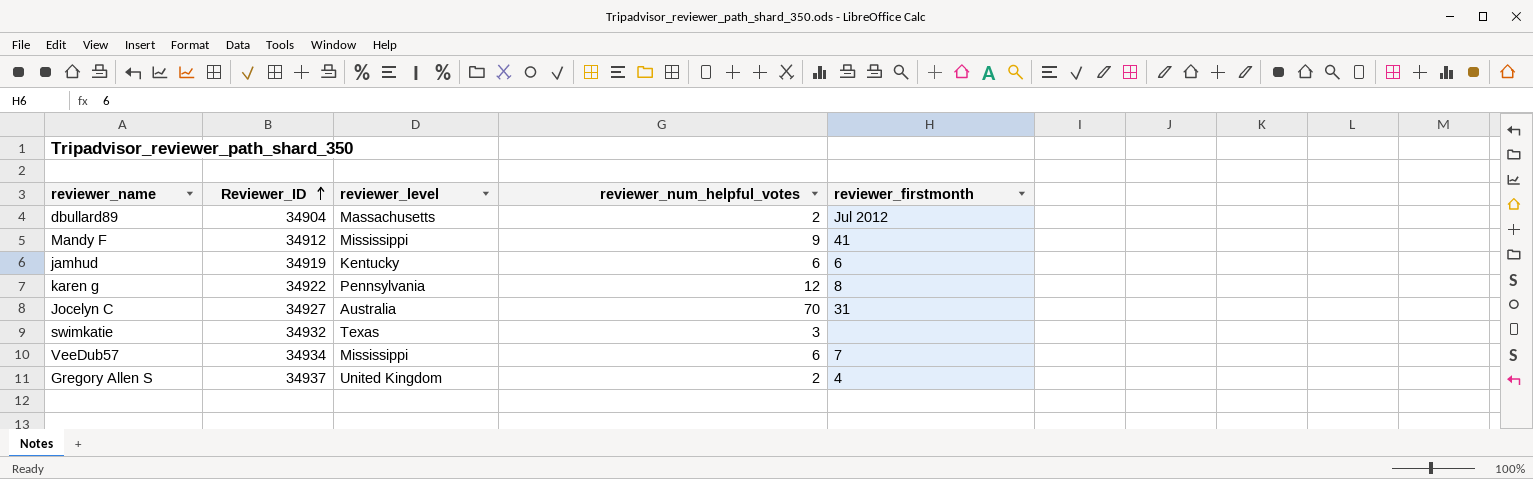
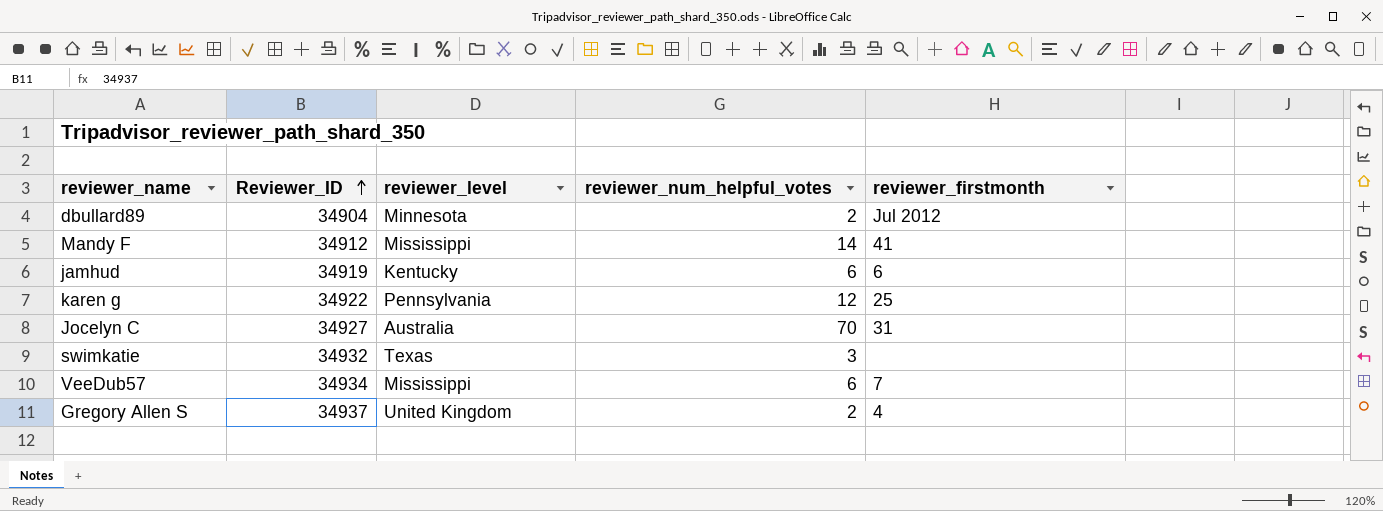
dbullard89 | reviewer_level: Massachusetts -> Minnesota
Mandy F | reviewer_num_helpful_votes: 9 -> 14
karen g | reviewer_firstmonth: 8 -> 25

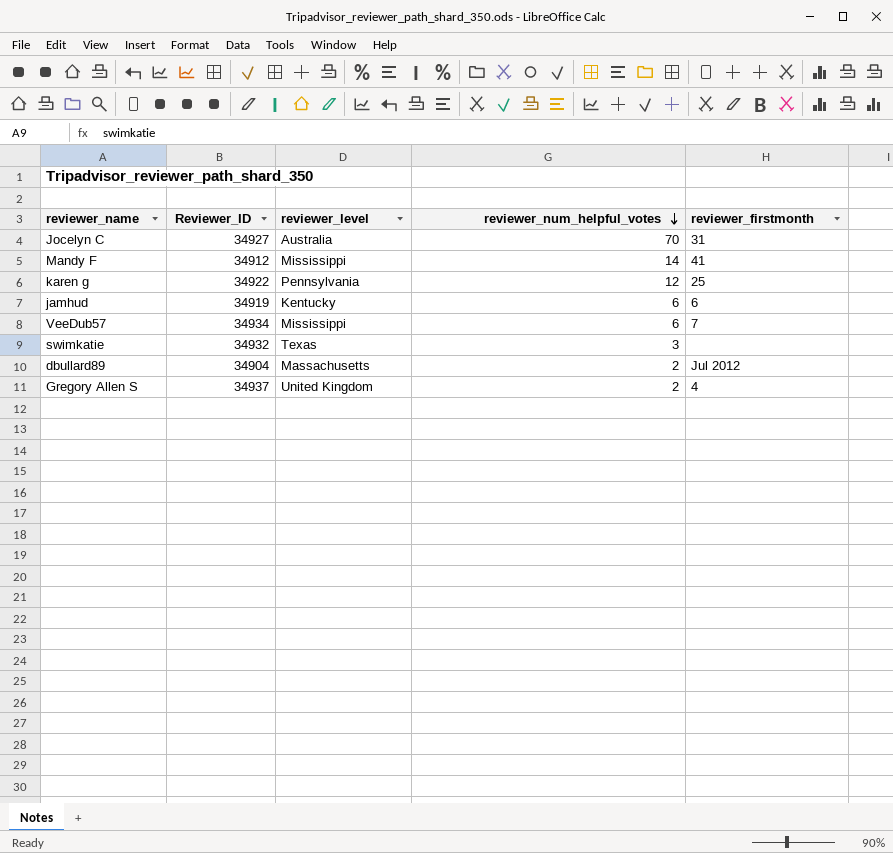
row order: Reviewer_ID ascending -> reviewer_num_helpful_votes descending
dbullard89 | reviewer_level: Minnesota -> Massachusetts

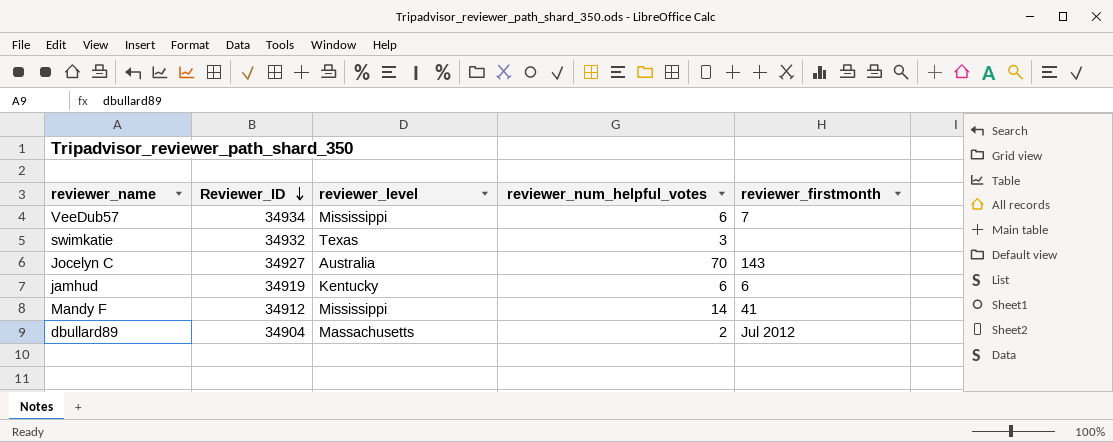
row order: reviewer_num_helpful_votes descending -> Reviewer_ID descending
row karen g: 34922 | Pennsylvania | 12 | 25 -> none
row Gregory Allen S: 34937 | United Kingdom | 2 | 4 -> none
Jocelyn C | reviewer_firstmonth: 31 -> 143

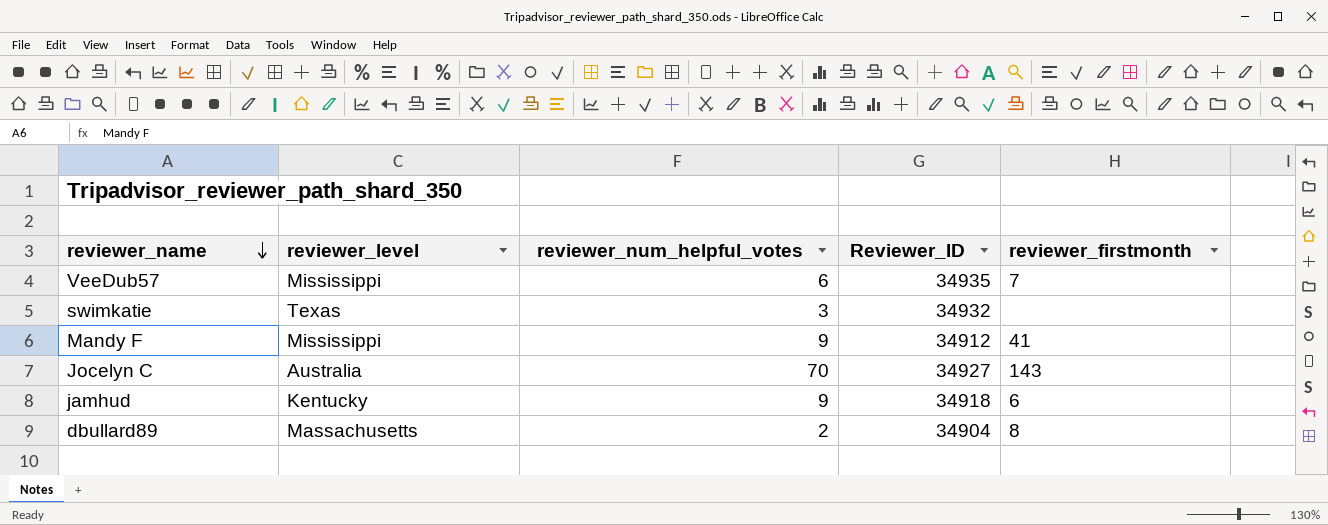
row order: Reviewer_ID descending -> reviewer_name descending
column Reviewer_ID | position: 2 -> 4
VeeDub57 | Reviewer_ID: 34934 -> 34935
Mandy F | reviewer_num_helpful_votes: 14 -> 9
jamhud | reviewer_num_helpful_votes: 6 -> 9
jamhud | Reviewer_ID: 34919 -> 34918
dbullard89 | reviewer_firstmonth: Jul 2012 -> 8

